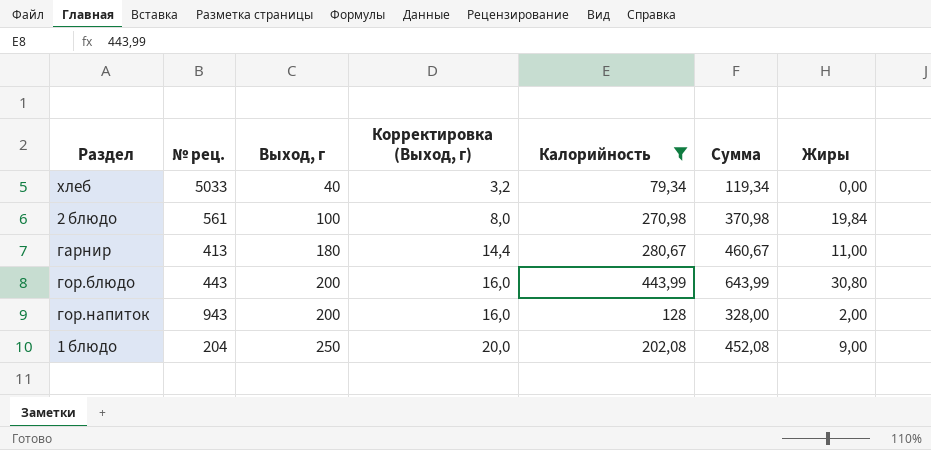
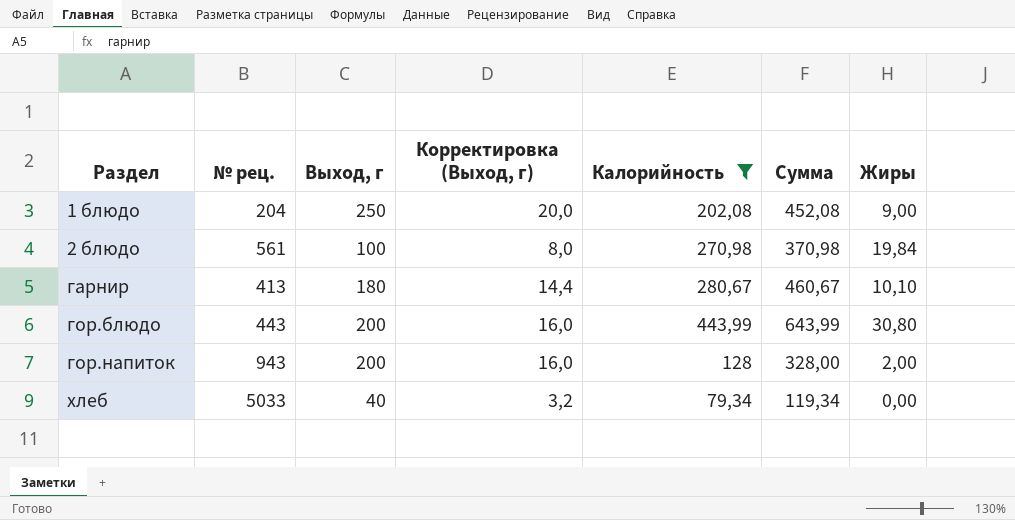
row order: Выход, г ascending -> Раздел ascending
гарнир | Жиры: 11,00 -> 10,10

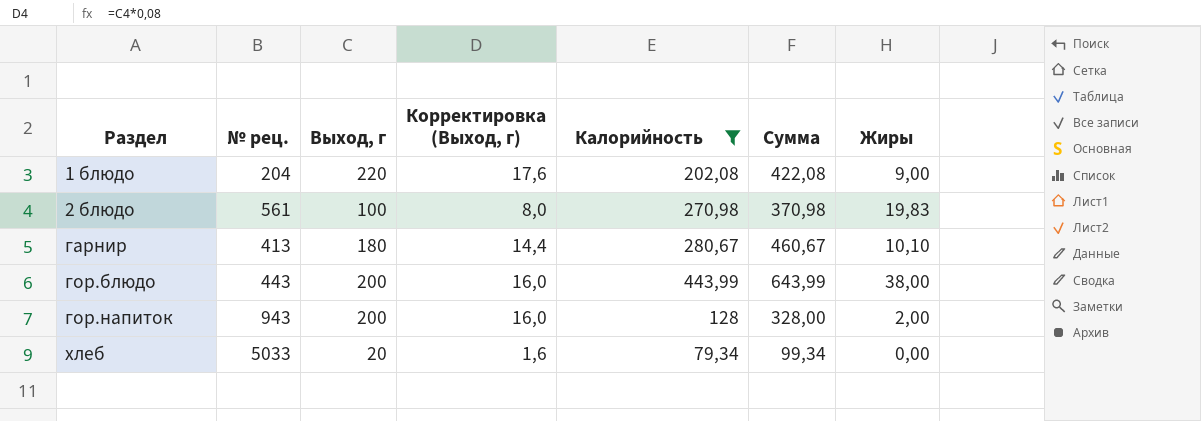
1 блюдо | Выход, г: 250 -> 220
1 блюдо | Корректировка (Выход, г): 20,0 -> 17,6
1 блюдо | Сумма: 452,08 -> 422,08
2 блюдо | Жиры: 19,84 -> 19,83
гор.блюдо | Жиры: 30,80 -> 38,00
хлеб | Выход, г: 40 -> 20
хлеб | Корректировка (Выход, г): 3,2 -> 1,6
хлеб | Сумма: 119,34 -> 99,34

